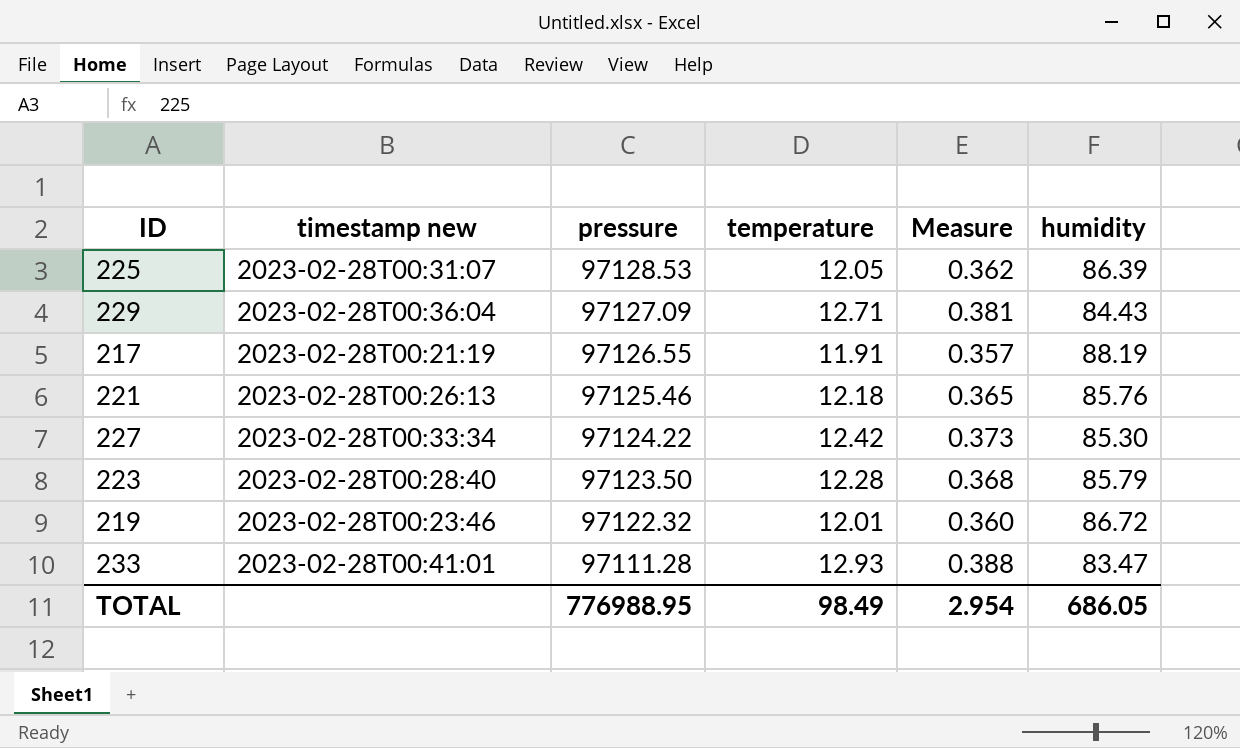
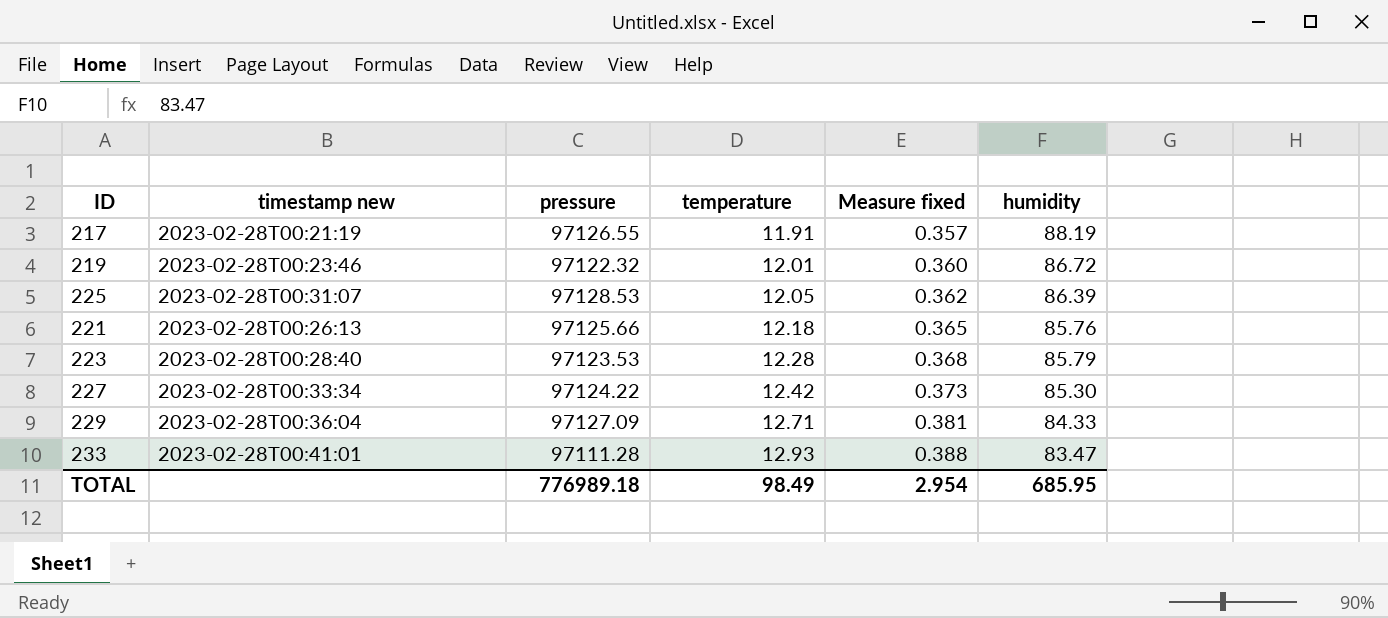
row order: pressure descending -> temperature ascending
column name: Measure -> Measure fixed
221 | pressure: 97125.46 -> 97125.66
223 | pressure: 97123.50 -> 97123.53
229 | humidity: 84.43 -> 84.33
TOTAL | pressure: 776988.95 -> 776989.18
TOTAL | humidity: 686.05 -> 685.95

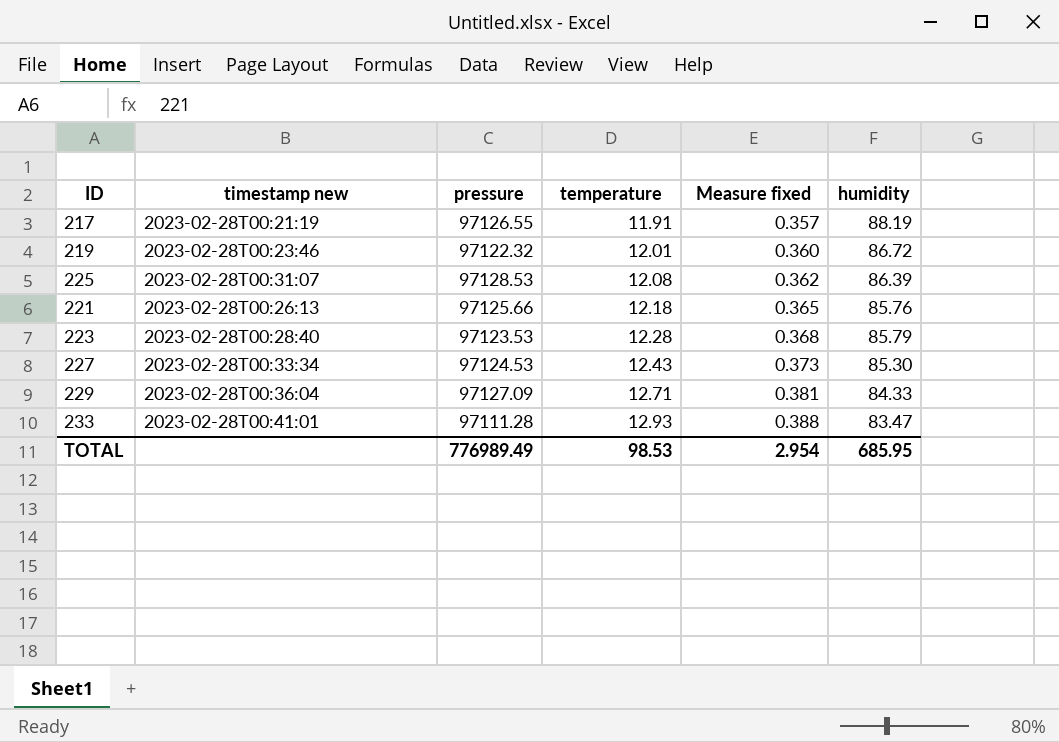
225 | temperature: 12.05 -> 12.08
227 | pressure: 97124.22 -> 97124.53
227 | temperature: 12.42 -> 12.43
TOTAL | pressure: 776989.18 -> 776989.49
TOTAL | temperature: 98.49 -> 98.53

